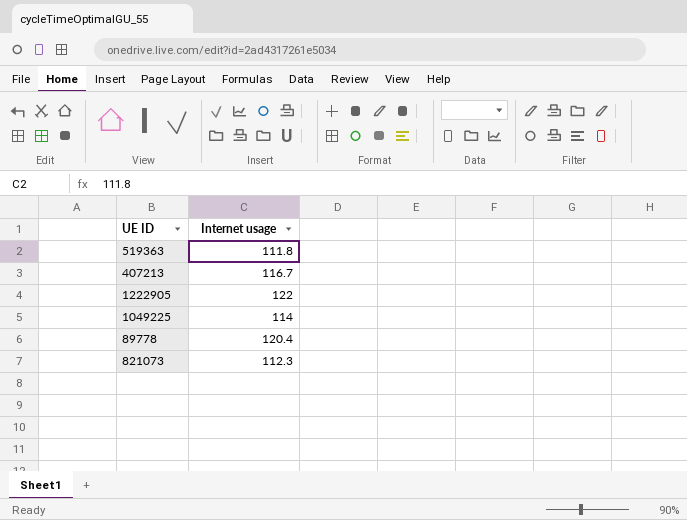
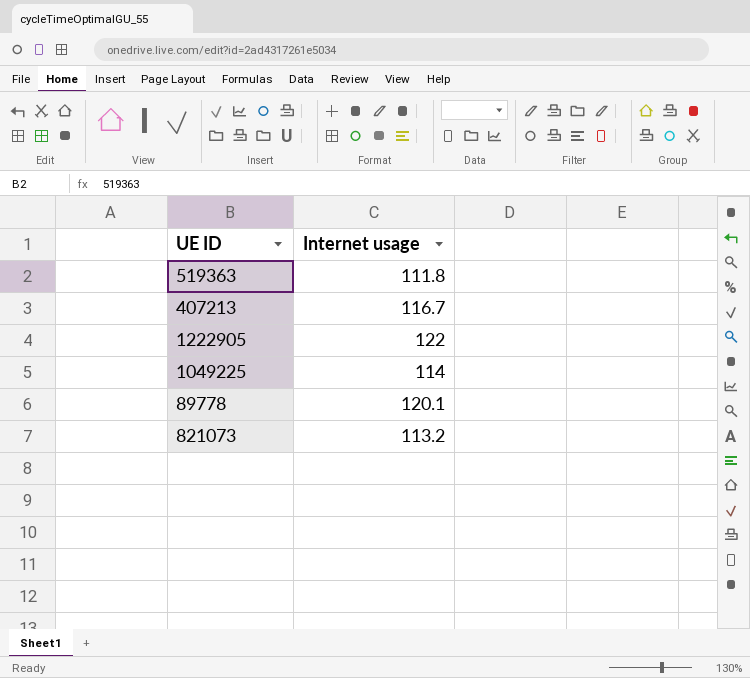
89778 | Internet usage: 120.4 -> 120.1
821073 | Internet usage: 112.3 -> 113.2

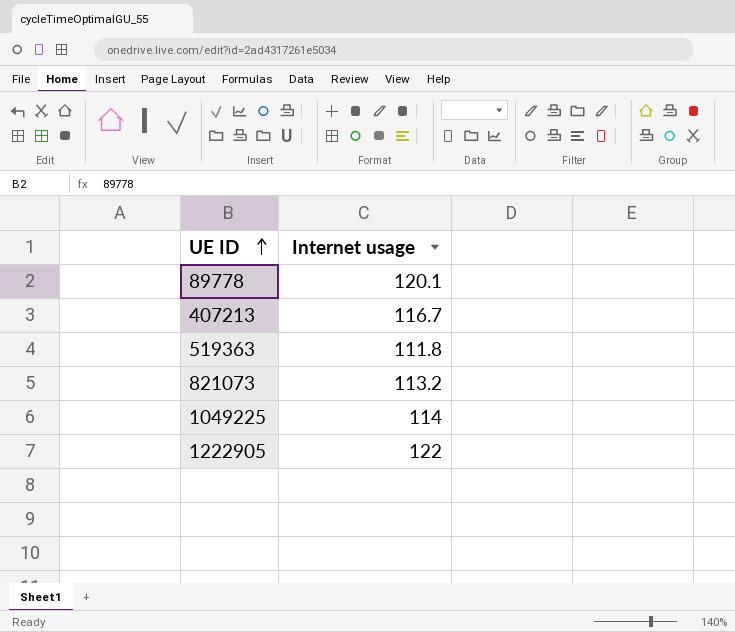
row order: none -> UE ID ascending

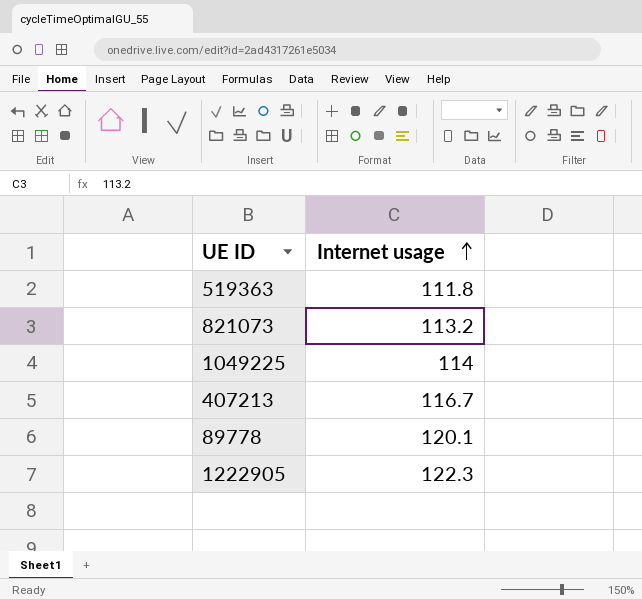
row order: UE ID ascending -> Internet usage ascending
1222905 | Internet usage: 122 -> 122.3

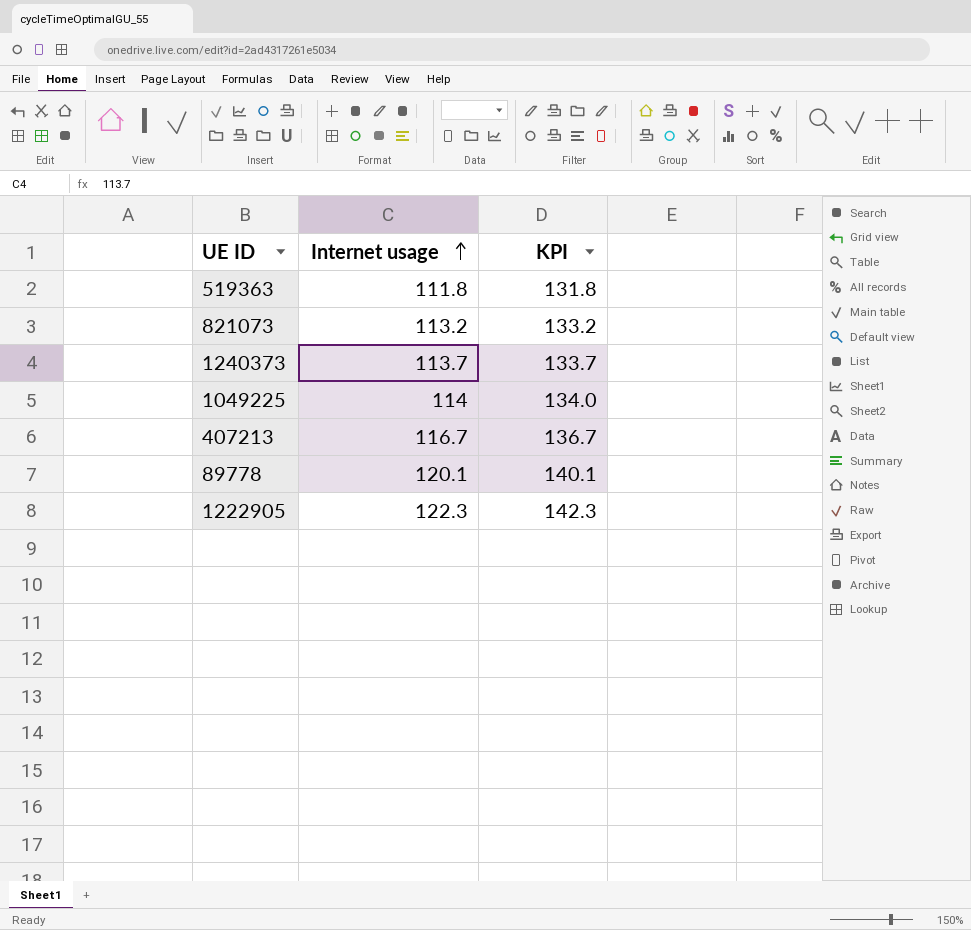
column KPI | formula: none -> [Internet usage] + 20
row 1240373: none -> 113.7 | 133.7

